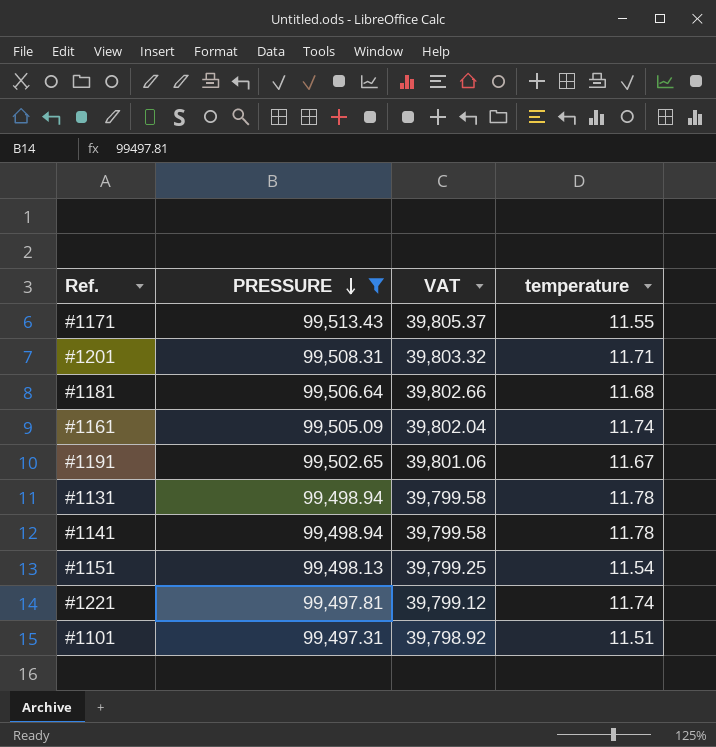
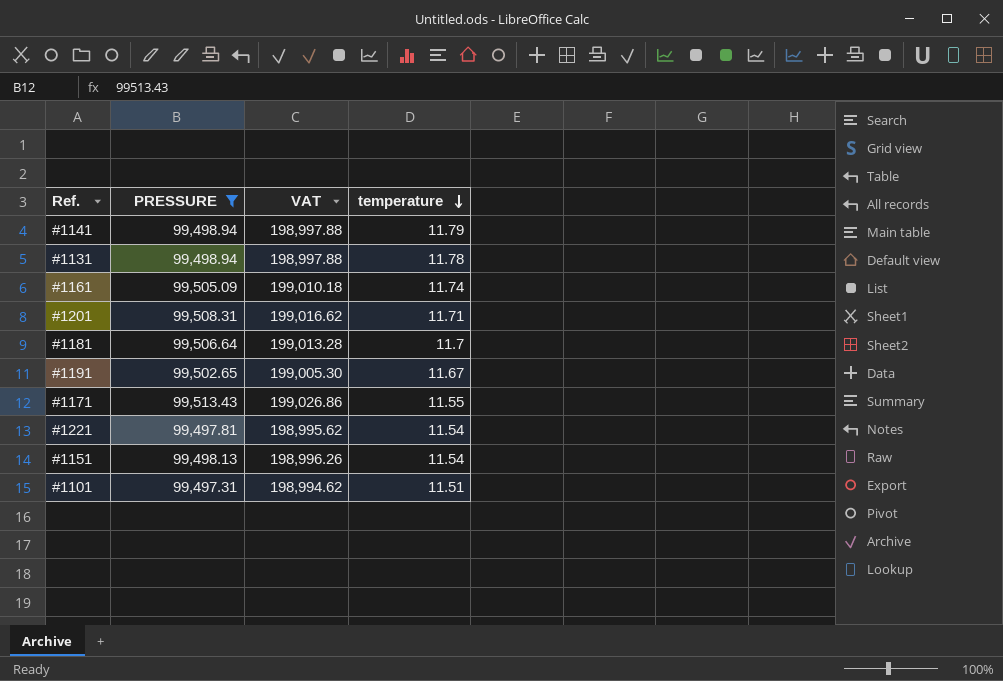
row order: PRESSURE descending -> temperature descending
column VAT | formula: [PRESSURE] * 0.4 -> [PRESSURE] * 2
#1141 | temperature: 11.78 -> 11.79
#1181 | temperature: 11.68 -> 11.7
#1221 | temperature: 11.74 -> 11.54

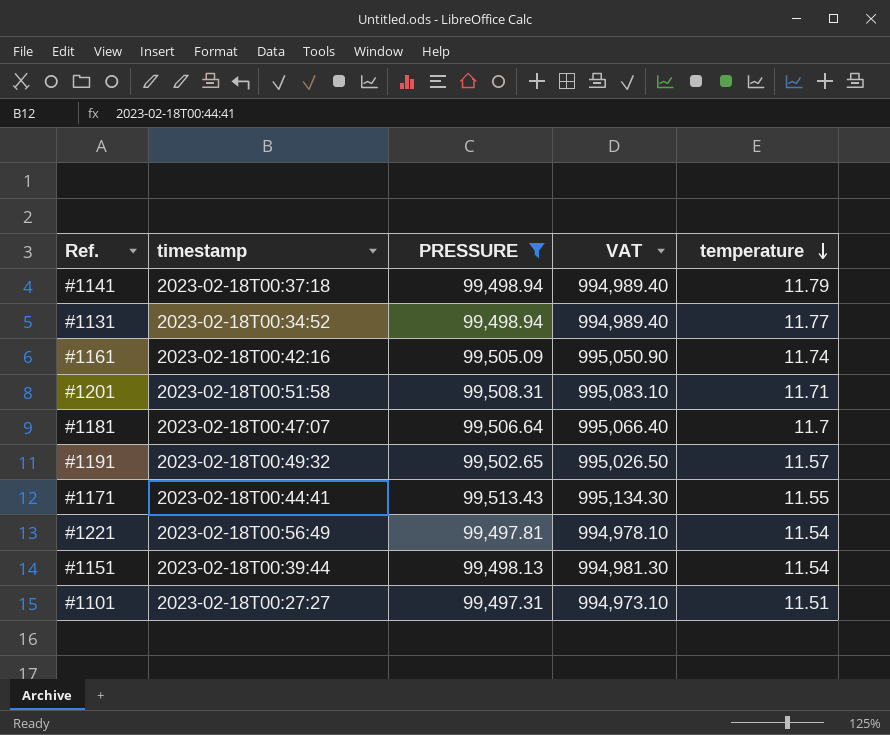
column timestamp | position: none -> 2
column VAT | formula: [PRESSURE] * 2 -> [PRESSURE] * 10
#1131 | temperature: 11.78 -> 11.77
#1191 | temperature: 11.67 -> 11.57

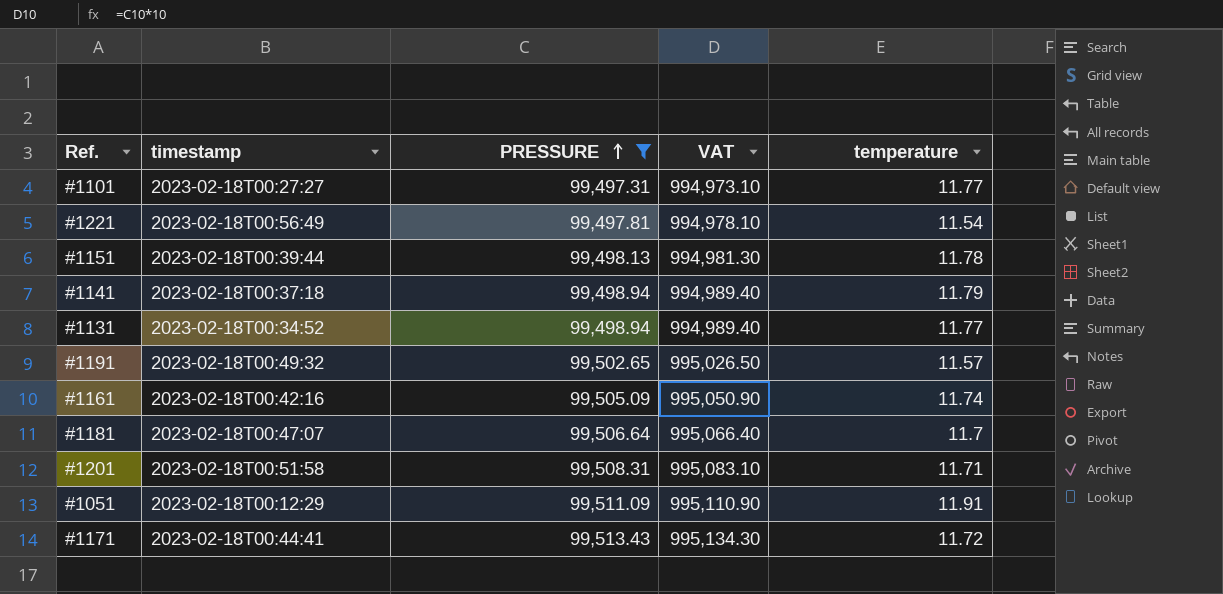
row order: temperature descending -> PRESSURE ascending
#1101 | temperature: 11.51 -> 11.77
#1151 | temperature: 11.54 -> 11.78
row #1051: none -> 2023-02-18T00:12:29 | 99,511.09 | 995,110.90 | 11.91
#1171 | temperature: 11.55 -> 11.72

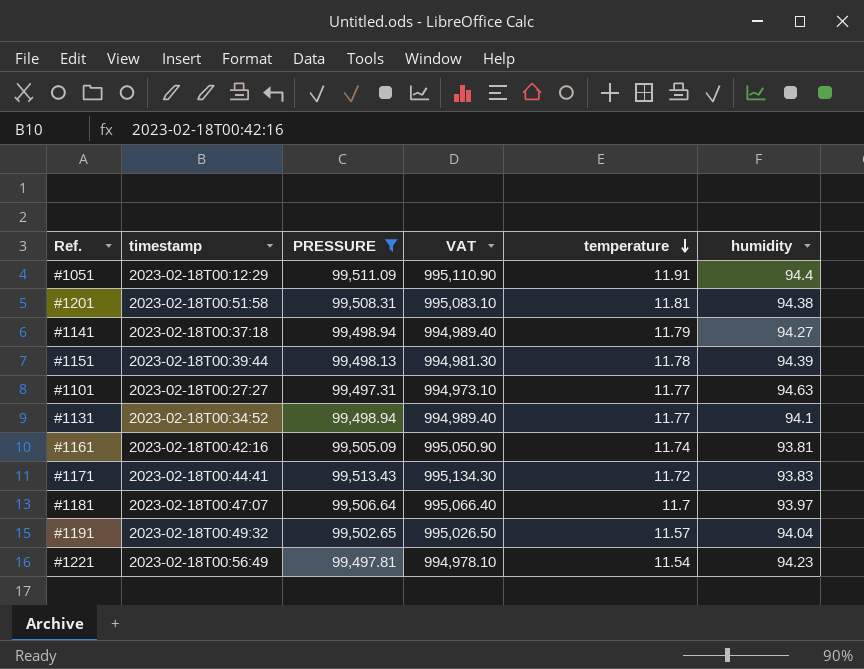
row order: PRESSURE ascending -> temperature descending
column humidity | position: none -> 6
#1201 | temperature: 11.71 -> 11.81

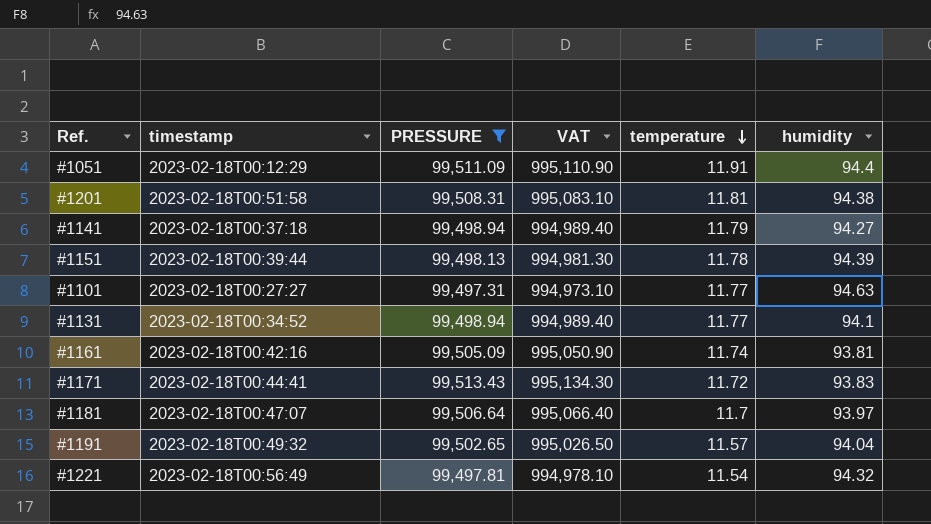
#1221 | humidity: 94.23 -> 94.32

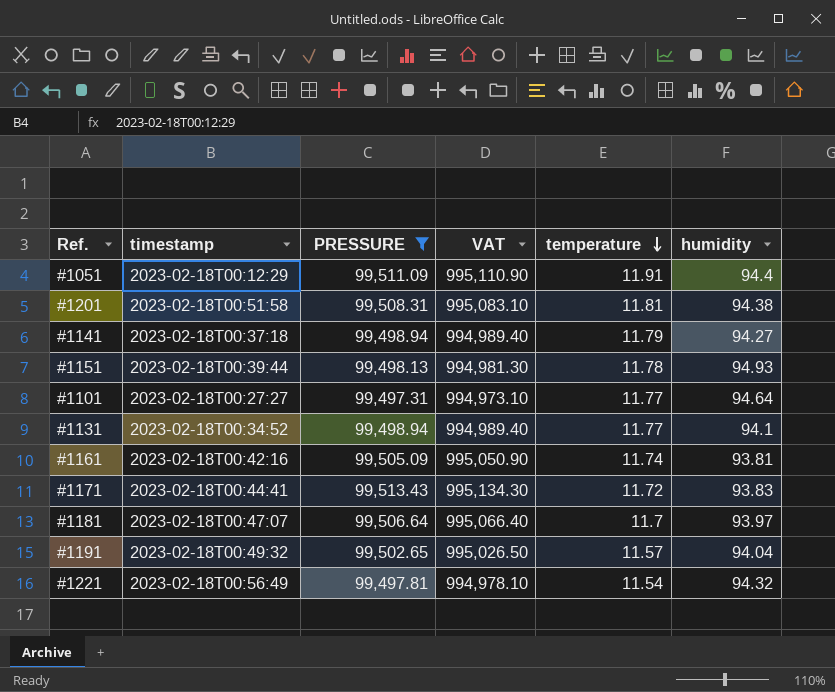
#1151 | humidity: 94.39 -> 94.93
#1101 | humidity: 94.63 -> 94.64

